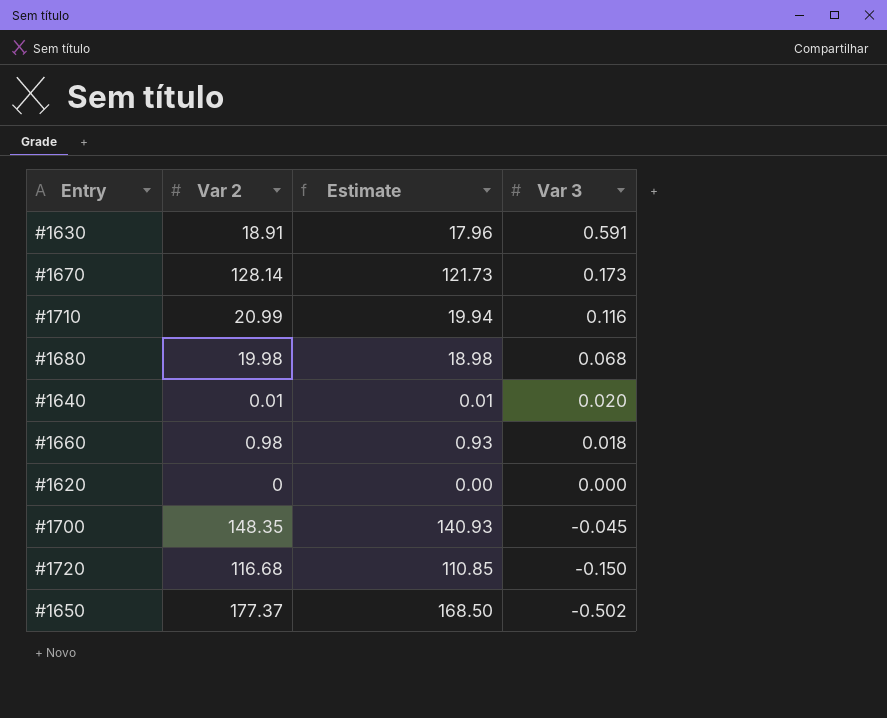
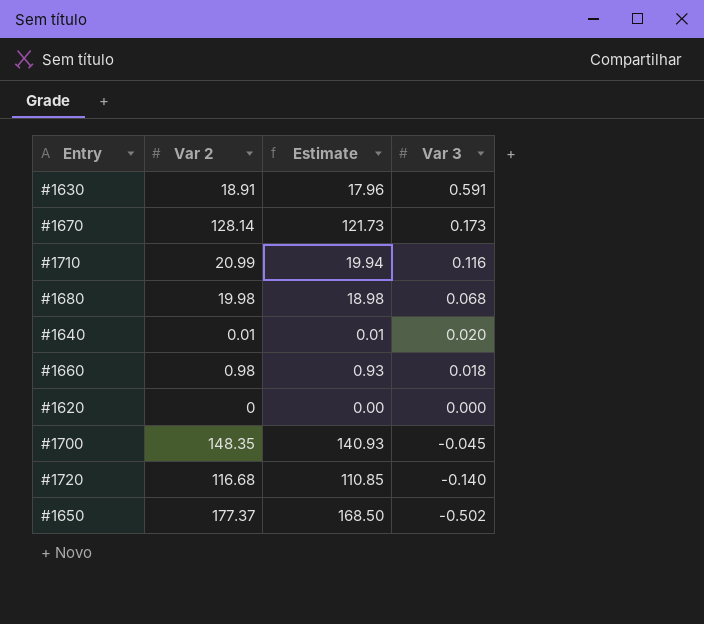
#1720 | Var 3: -0.150 -> -0.140

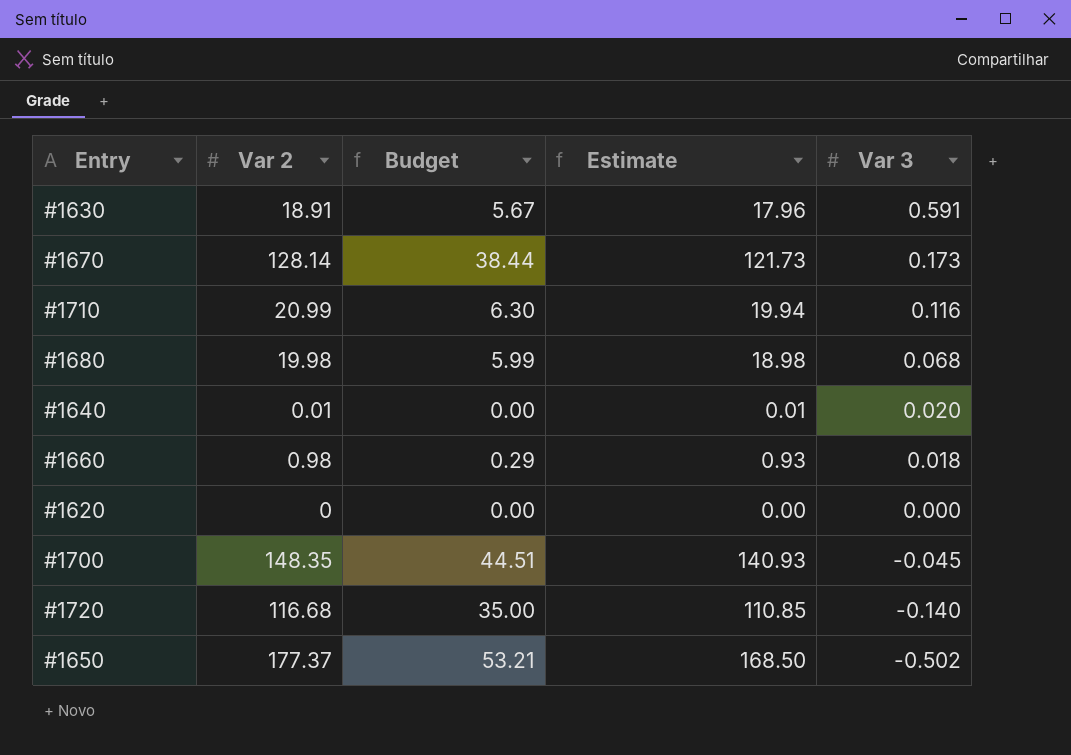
column Budget | formula: none -> [Var 2] * 0.3

